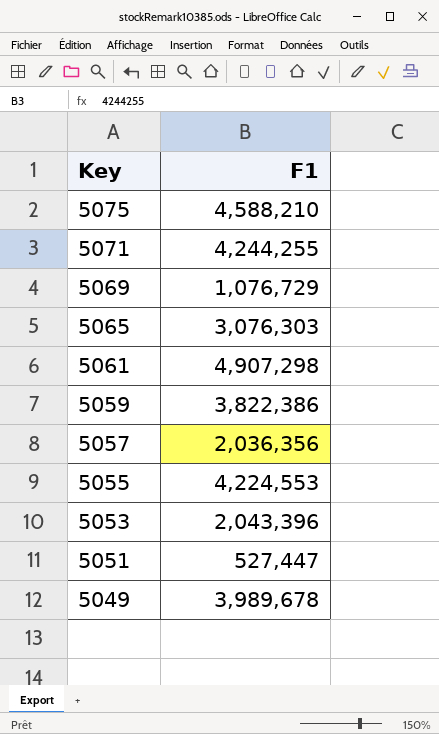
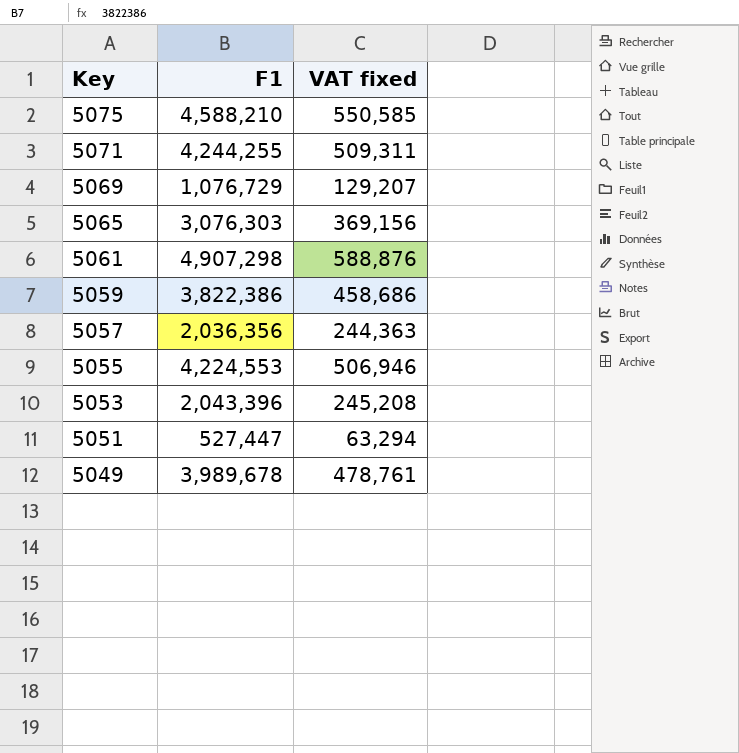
column VAT fixed | formula: none -> [F1] * 0.12

